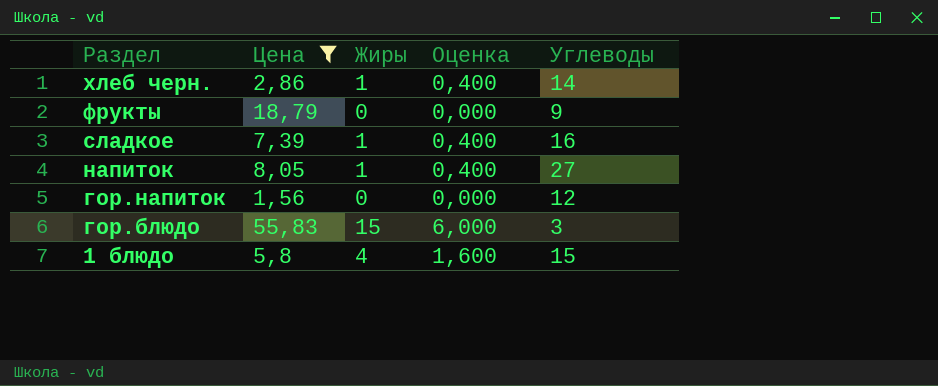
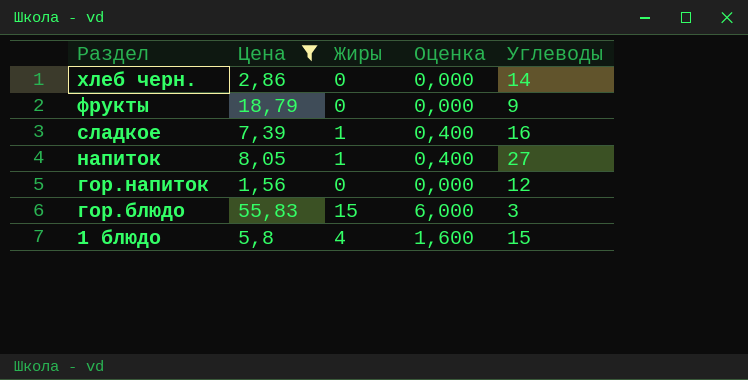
хлеб черн. | Жиры: 1 -> 0
хлеб черн. | Оценка: 0,400 -> 0,000

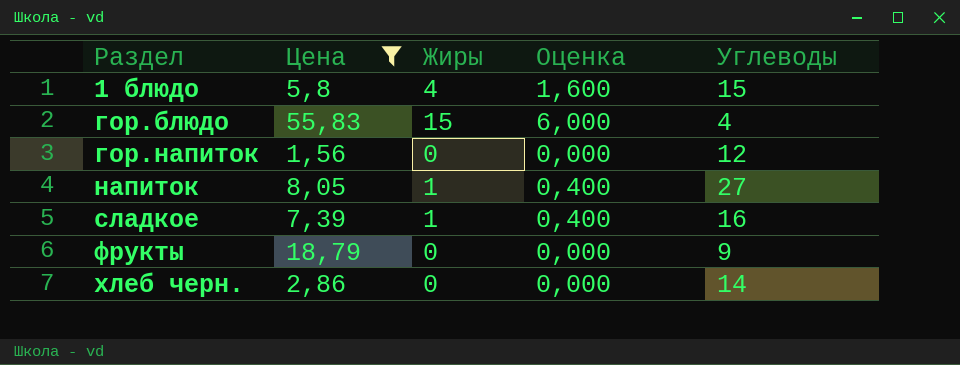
row order: Раздел descending -> Раздел ascending
гор.блюдо | Углеводы: 3 -> 4

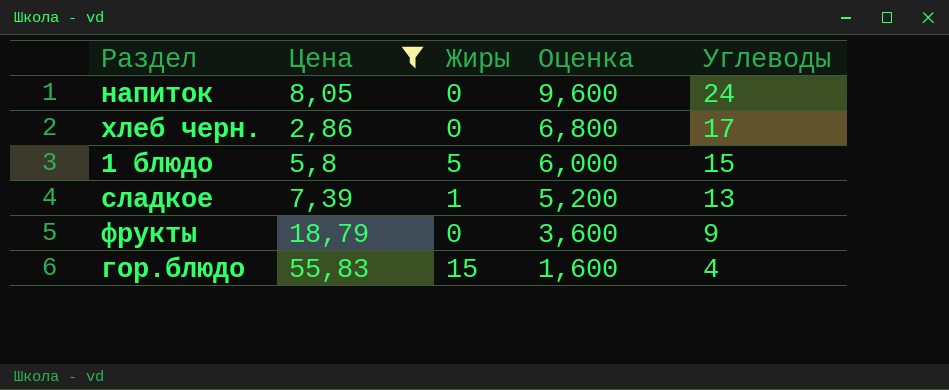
row order: Раздел ascending -> Оценка descending
column Оценка | formula: [Жиры] * 0,4 -> [Углеводы] * 0,4
row гор.напиток: 1,56 | 0 | 0,000 | 12 -> none
напиток | Жиры: 1 -> 0
напиток | Углеводы: 27 -> 24
хлеб черн. | Углеводы: 14 -> 17
1 блюдо | Жиры: 4 -> 5
сладкое | Углеводы: 16 -> 13

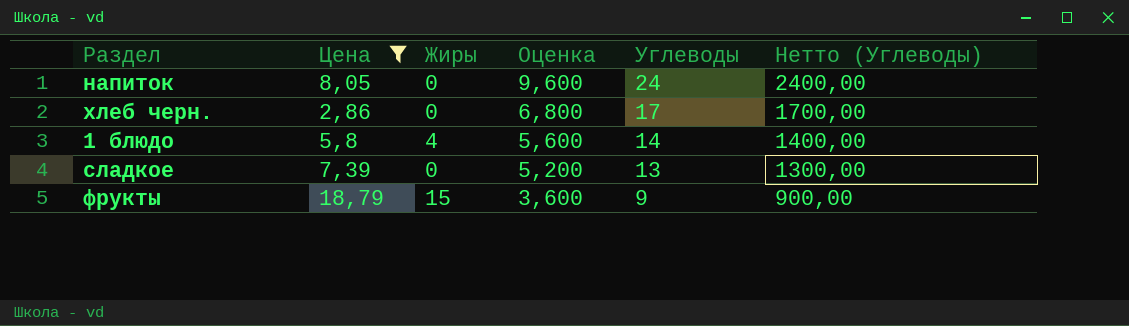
column Нетто (Углеводы) | formula: none -> [Углеводы] * 100
row гор.блюдо: 55,83 | 15 | 1,600 | 4 -> none
1 блюдо | Жиры: 5 -> 4
1 блюдо | Оценка: 6,000 -> 5,600
1 блюдо | Углеводы: 15 -> 14
сладкое | Жиры: 1 -> 0
фрукты | Жиры: 0 -> 15

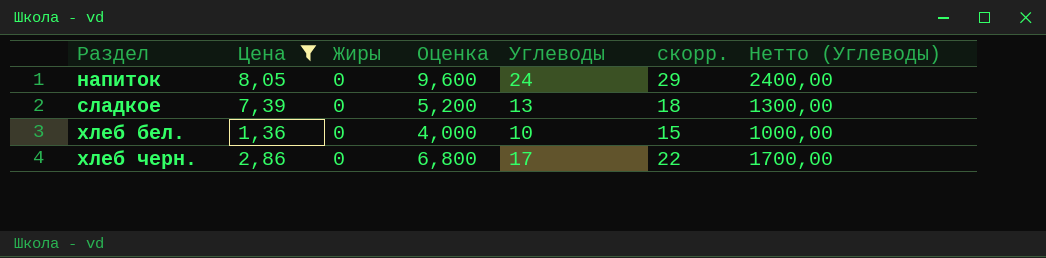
row order: Оценка descending -> Раздел ascending
column скорр. | formula: none -> [Углеводы] + 5
row 1 блюдо: 5,8 | 4 | 5,600 | 14 | 1400,00 -> none
row фрукты: 18,79 | 15 | 3,600 | 9 | 900,00 -> none
row хлеб бел.: none -> 1,36 | 0 | 4,000 | 10 | 15 | 1000,00

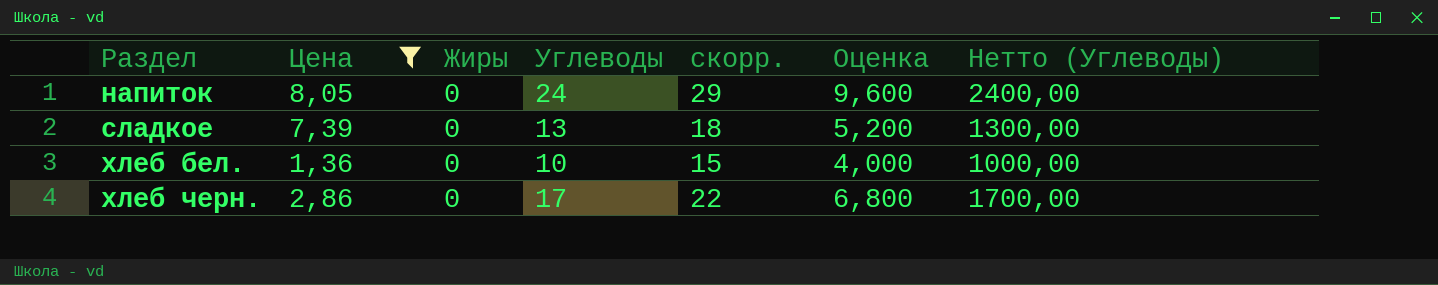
column Оценка | position: 4 -> 6

